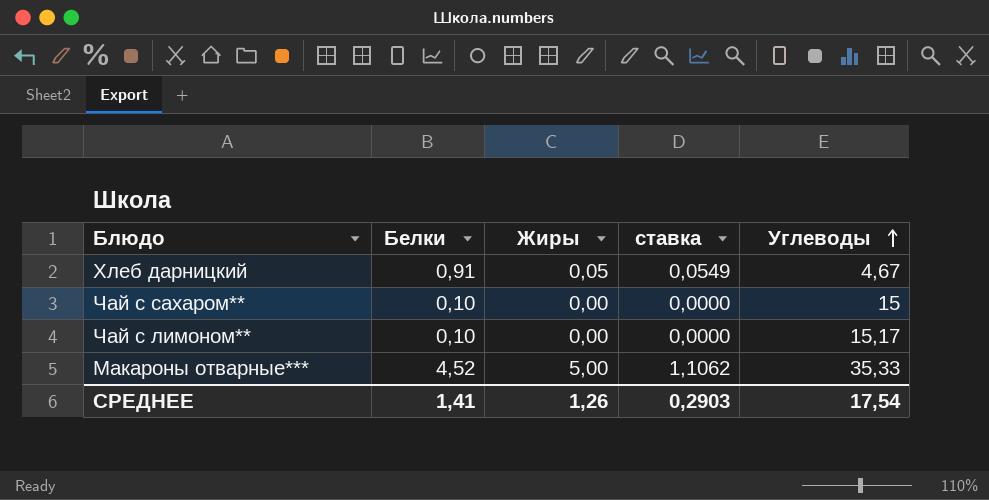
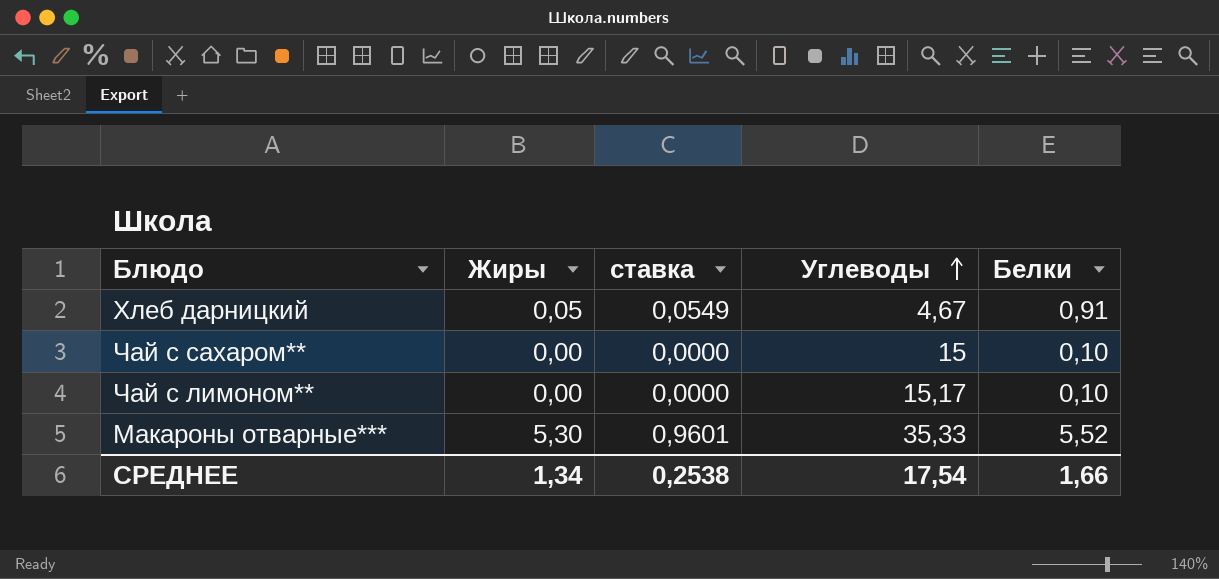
column Белки | position: 2 -> 5
Макароны отварные*** | Жиры: 5,00 -> 5,30
Макароны отварные*** | ставка: 1,1062 -> 0,9601
Макароны отварные*** | Белки: 4,52 -> 5,52
СРЕДНЕЕ | Жиры: 1,26 -> 1,34
СРЕДНЕЕ | ставка: 0,2903 -> 0,2538
СРЕДНЕЕ | Белки: 1,41 -> 1,66

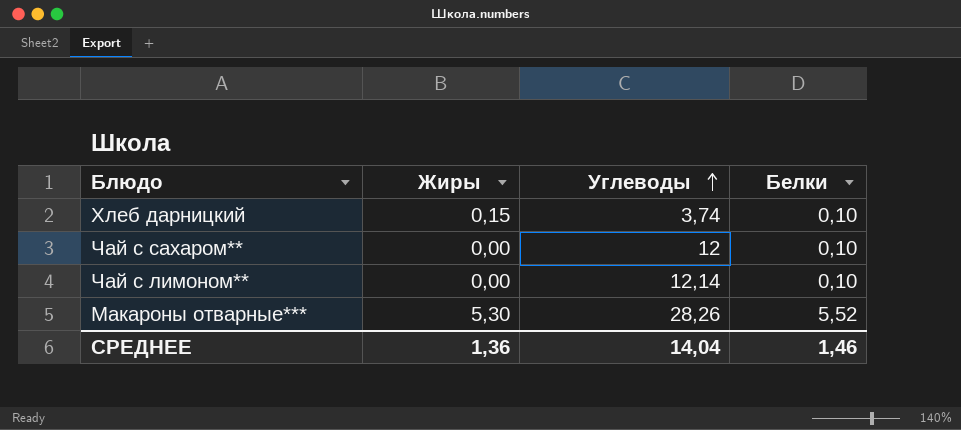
column ставка | formula: [Жиры] / [Белки] -> none
Хлеб дарницкий | Жиры: 0,05 -> 0,15
Хлеб дарницкий | Углеводы: 4,67 -> 3,74
Хлеб дарницкий | Белки: 0,91 -> 0,10
Чай с сахаром** | Углеводы: 15 -> 12
Чай с лимоном** | Углеводы: 15,17 -> 12,14
Макароны отварные*** | Углеводы: 35,33 -> 28,26
СРЕДНЕЕ | Жиры: 1,34 -> 1,36
СРЕДНЕЕ | Углеводы: 17,54 -> 14,04
СРЕДНЕЕ | Белки: 1,66 -> 1,46

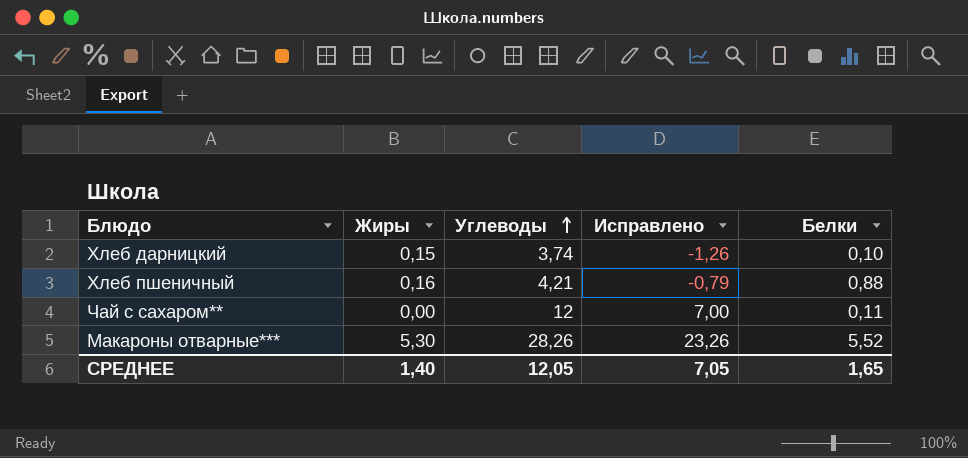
column Исправлено | formula: none -> [Углеводы] - 5
row Чай с лимоном**: 0,00 | 12,14 | 0,10 -> none
row Хлеб пшеничный: none -> 0,16 | 4,21 | -0,79 | 0,88
Чай с сахаром** | Белки: 0,10 -> 0,11
СРЕДНЕЕ | Жиры: 1,36 -> 1,40
СРЕДНЕЕ | Углеводы: 14,04 -> 12,05
СРЕДНЕЕ | Белки: 1,46 -> 1,65

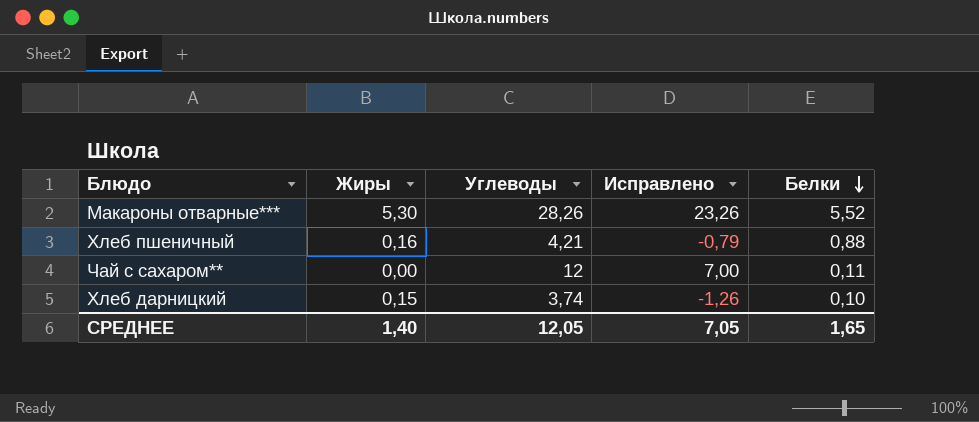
row order: Углеводы ascending -> Белки descending

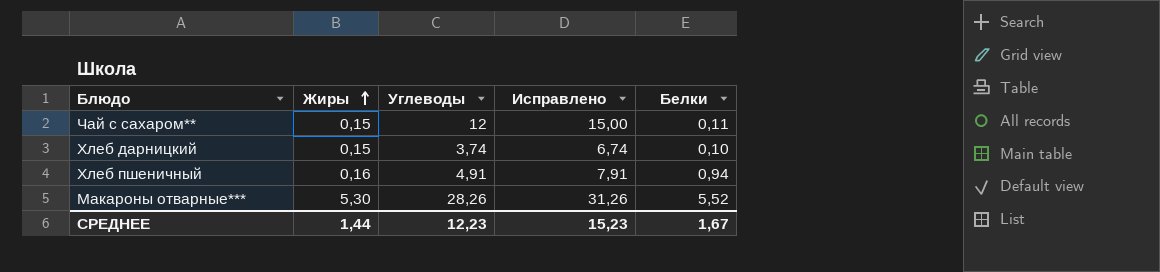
row order: Белки descending -> Жиры ascending
column Исправлено | formula: [Углеводы] - 5 -> [Углеводы] + 3
Чай с сахаром** | Жиры: 0,00 -> 0,15
Хлеб пшеничный | Углеводы: 4,21 -> 4,91
Хлеб пшеничный | Белки: 0,88 -> 0,94
СРЕДНЕЕ | Жиры: 1,40 -> 1,44
СРЕДНЕЕ | Углеводы: 12,05 -> 12,23
СРЕДНЕЕ | Исправлено: 7,05 -> 15,23
СРЕДНЕЕ | Белки: 1,65 -> 1,67

